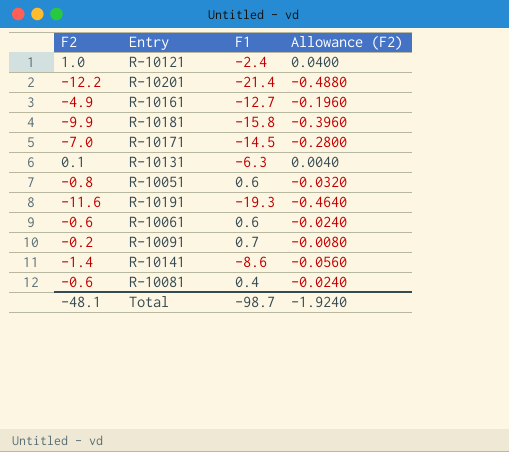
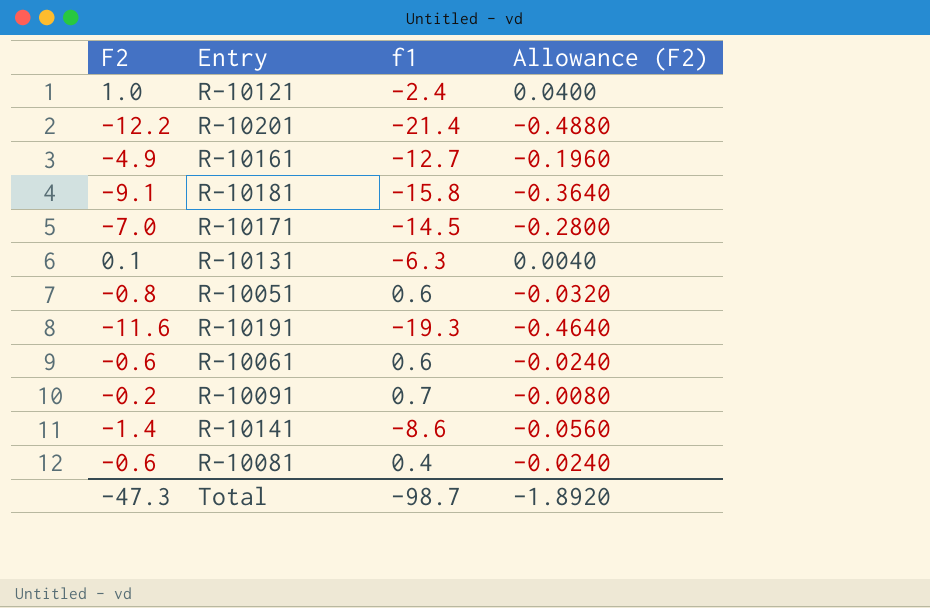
column name: F1 -> f1
R-10181 | F2: -9.9 -> -9.1
R-10181 | Allowance (F2): -0.3960 -> -0.3640
Total | F2: -48.1 -> -47.3
Total | Allowance (F2): -1.9240 -> -1.8920

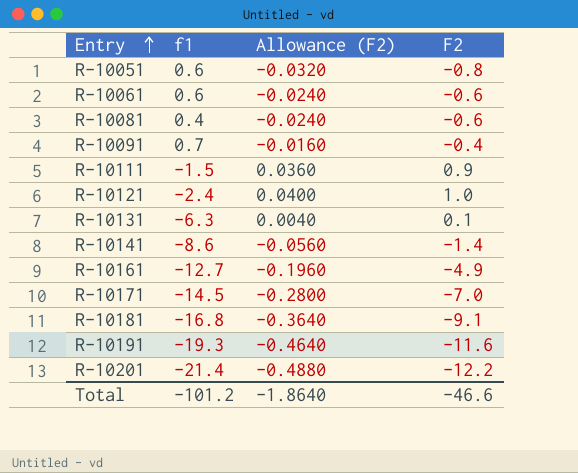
row order: none -> Entry ascending
column F2 | position: 1 -> 4
R-10091 | Allowance (F2): -0.0080 -> -0.0160
R-10091 | F2: -0.2 -> -0.4
row R-10111: none -> -1.5 | 0.0360 | 0.9
R-10181 | f1: -15.8 -> -16.8
Total | f1: -98.7 -> -101.2
Total | Allowance (F2): -1.8920 -> -1.8640
Total | F2: -47.3 -> -46.6

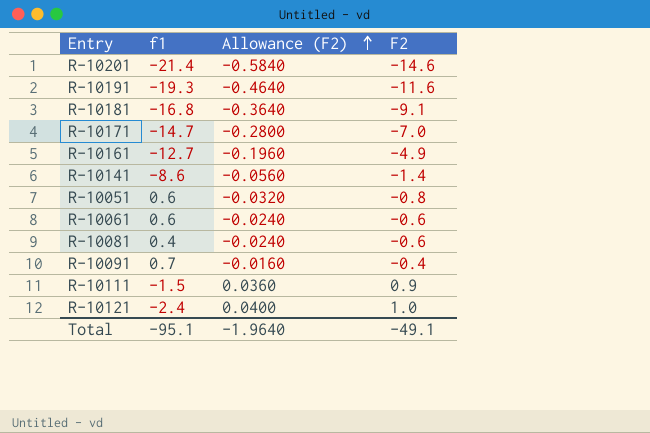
row order: Entry ascending -> Allowance (F2) ascending
row R-10131: -6.3 | 0.0040 | 0.1 -> none
R-10201 | Allowance (F2): -0.4880 -> -0.5840
R-10201 | F2: -12.2 -> -14.6
R-10171 | f1: -14.5 -> -14.7
Total | f1: -101.2 -> -95.1
Total | Allowance (F2): -1.8640 -> -1.9640
Total | F2: -46.6 -> -49.1

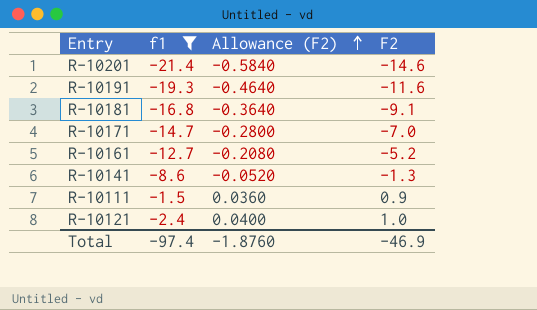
filter: none -> f1 <= -1.5
R-10161 | Allowance (F2): -0.1960 -> -0.2080
R-10161 | F2: -4.9 -> -5.2
R-10141 | Allowance (F2): -0.0560 -> -0.0520
R-10141 | F2: -1.4 -> -1.3
Total | f1: -95.1 -> -97.4
Total | Allowance (F2): -1.9640 -> -1.8760
Total | F2: -49.1 -> -46.9

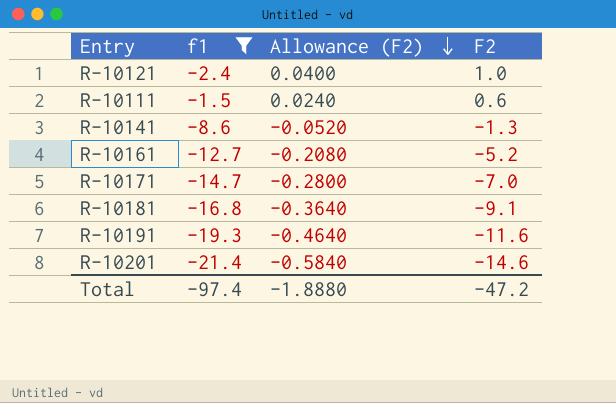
row order: Allowance (F2) ascending -> Allowance (F2) descending
R-10111 | Allowance (F2): 0.0360 -> 0.0240
R-10111 | F2: 0.9 -> 0.6
Total | Allowance (F2): -1.8760 -> -1.8880
Total | F2: -46.9 -> -47.2

